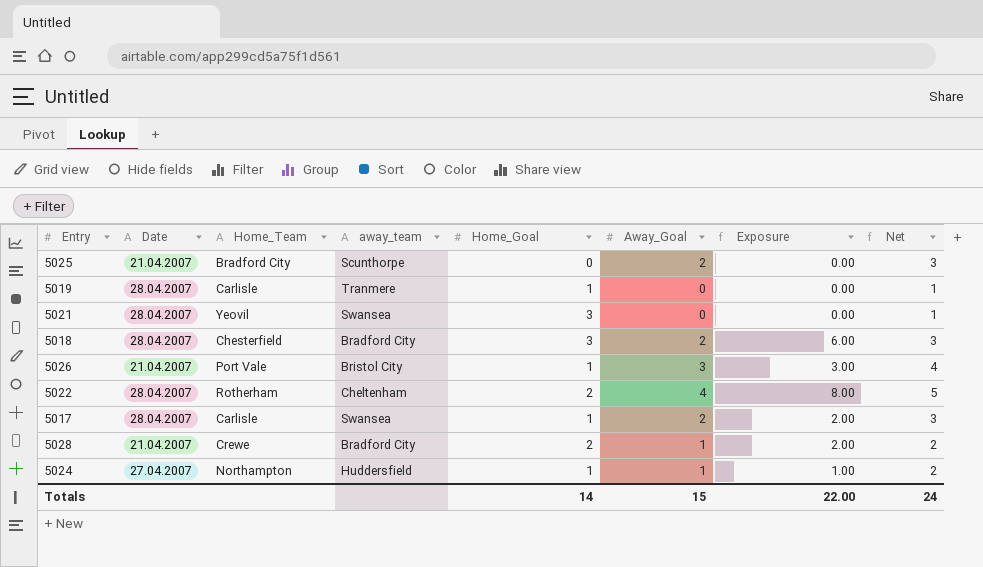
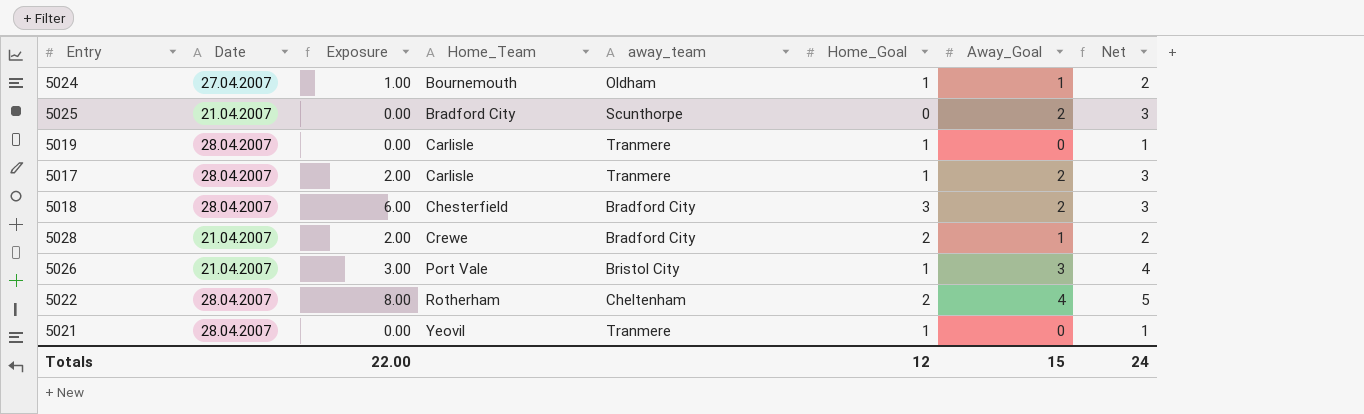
row order: none -> Home_Team ascending
column Exposure | position: 7 -> 3
5024 | Home_Team: Northampton -> Bournemouth
5024 | away_team: Huddersfield -> Oldham
5017 | away_team: Swansea -> Tranmere
5021 | away_team: Swansea -> Tranmere
5021 | Home_Goal: 3 -> 1
Totals | Home_Goal: 14 -> 12

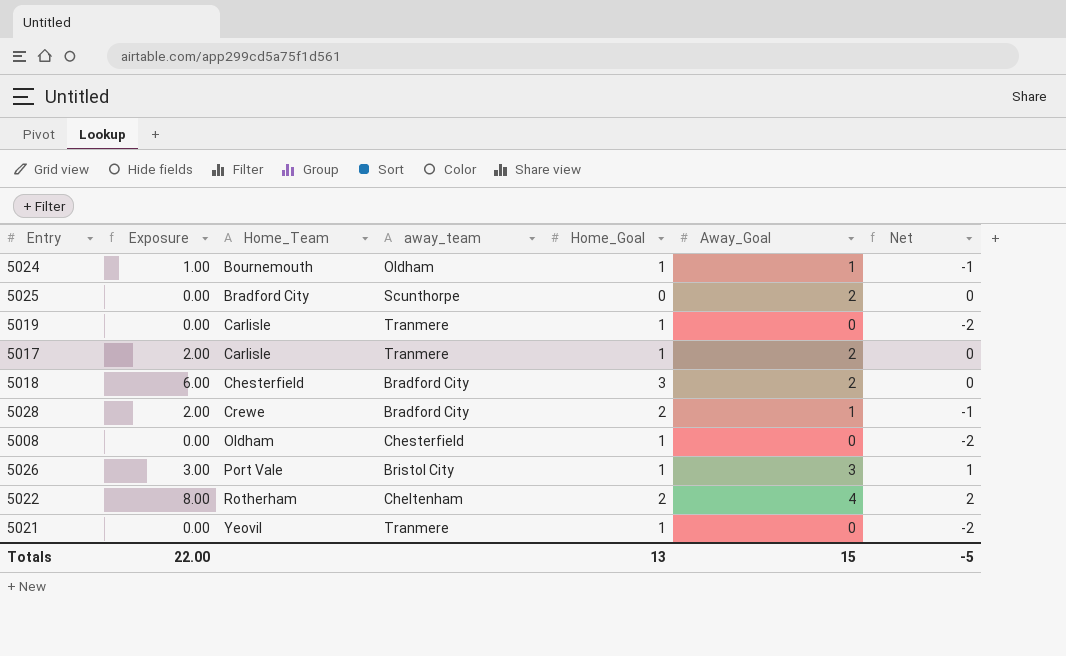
column Date | position: 2 -> none
column Net | formula: [Away_Goal] + 1 -> [Away_Goal] - 2
row 5008: none -> 0.00 | Oldham | Chesterfield | 1 | 0 | -2
Totals | Home_Goal: 12 -> 13
Totals | Net: 24 -> -5

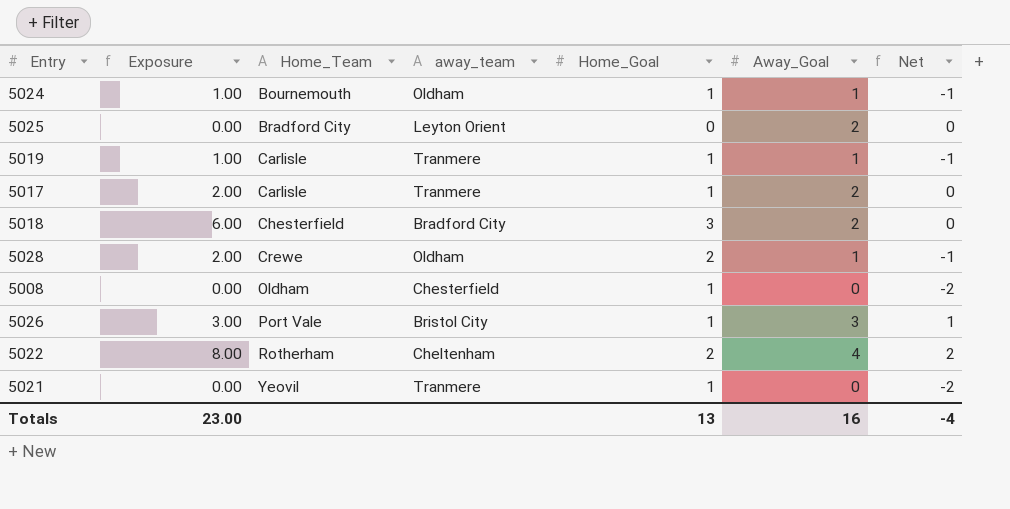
5025 | away_team: Scunthorpe -> Leyton Orient
5019 | Exposure: 0.00 -> 1.00
5019 | Away_Goal: 0 -> 1
5019 | Net: -2 -> -1
5028 | away_team: Bradford City -> Oldham
Totals | Exposure: 22.00 -> 23.00
Totals | Away_Goal: 15 -> 16
Totals | Net: -5 -> -4

